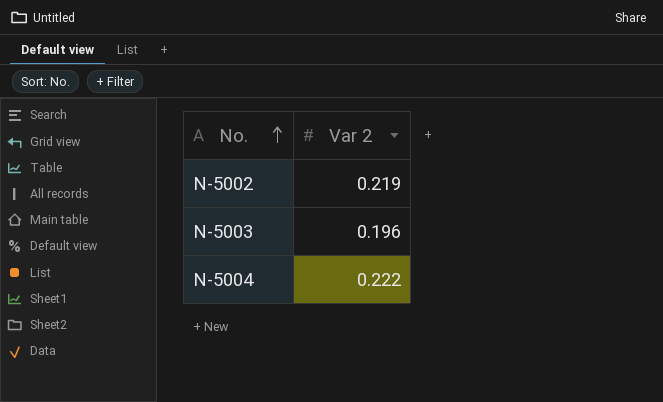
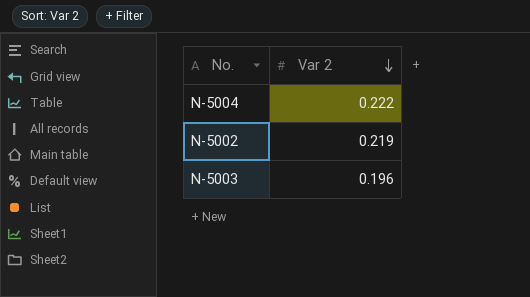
row order: No. ascending -> Var 2 descending

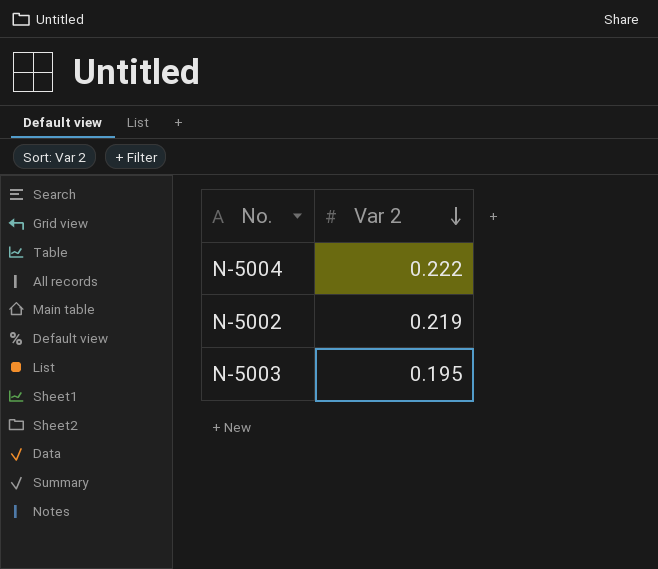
N-5003 | Var 2: 0.196 -> 0.195

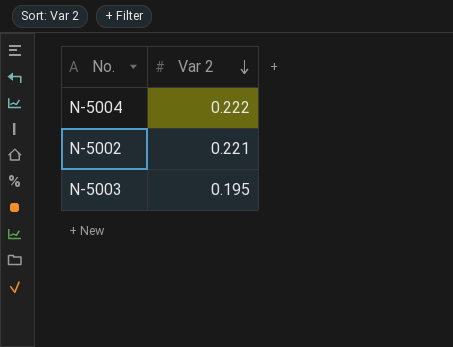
N-5002 | Var 2: 0.219 -> 0.221

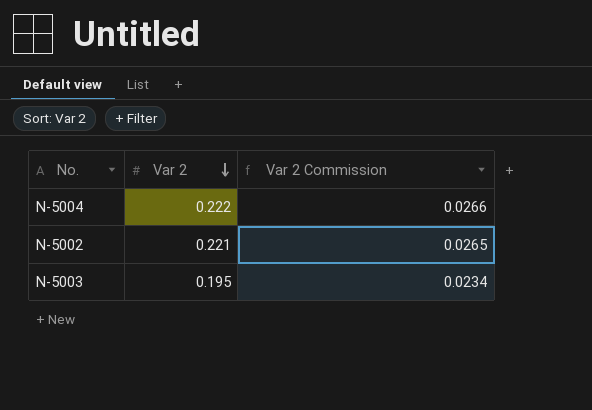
column Var 2 Commission | formula: none -> [Var 2] * 0.12

